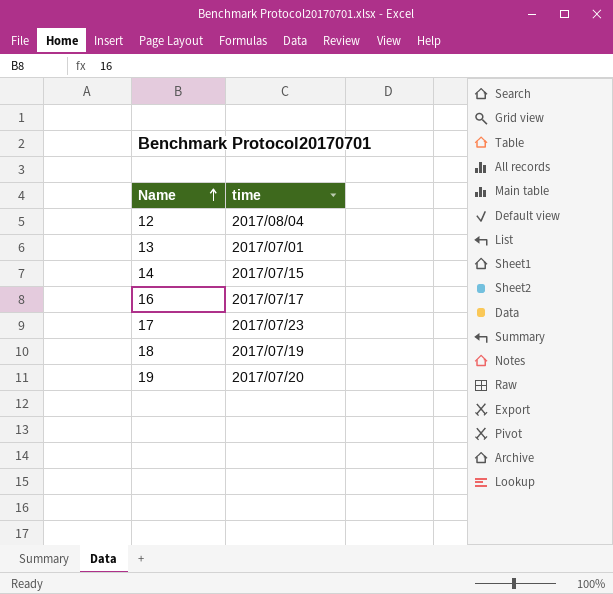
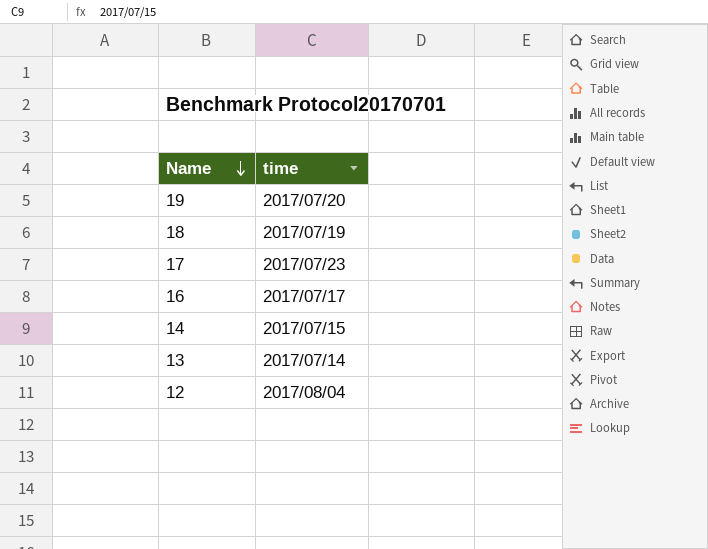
row order: Name ascending -> Name descending
13 | time: 2017/07/01 -> 2017/07/14

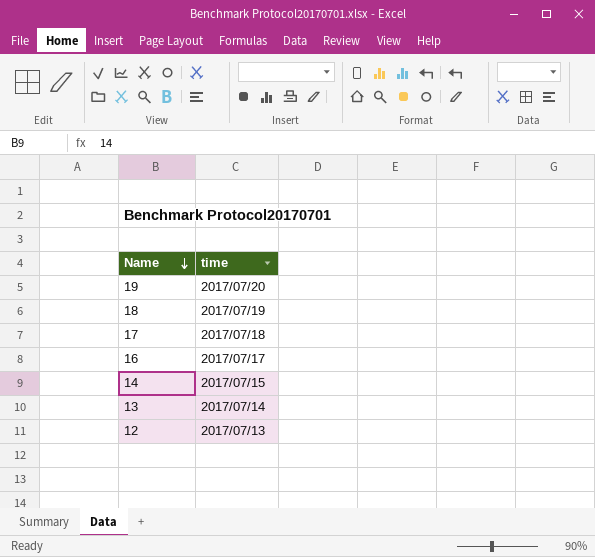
17 | time: 2017/07/23 -> 2017/07/18
12 | time: 2017/08/04 -> 2017/07/13

